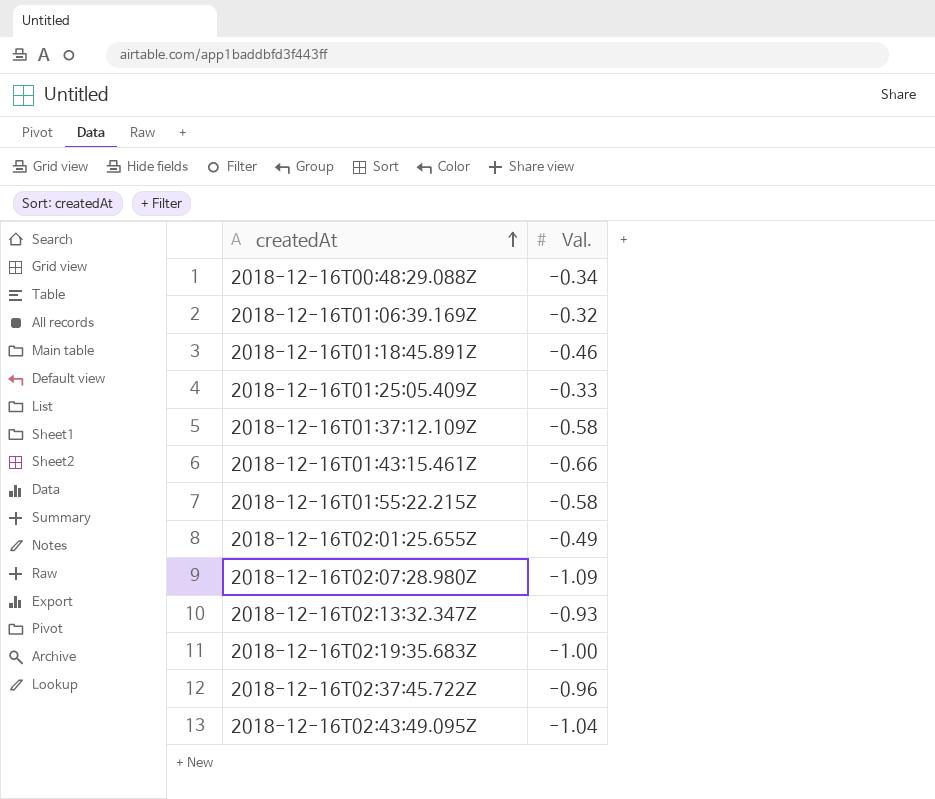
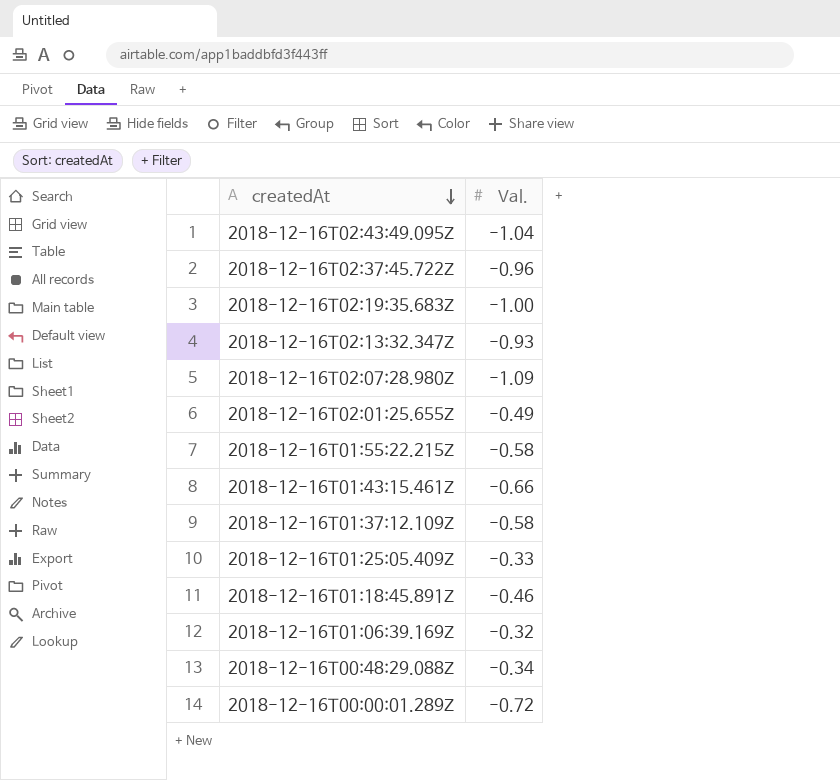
row order: createdAt ascending -> createdAt descending
row 2018-12-16T00:00:01.289Z: none -> -0.72

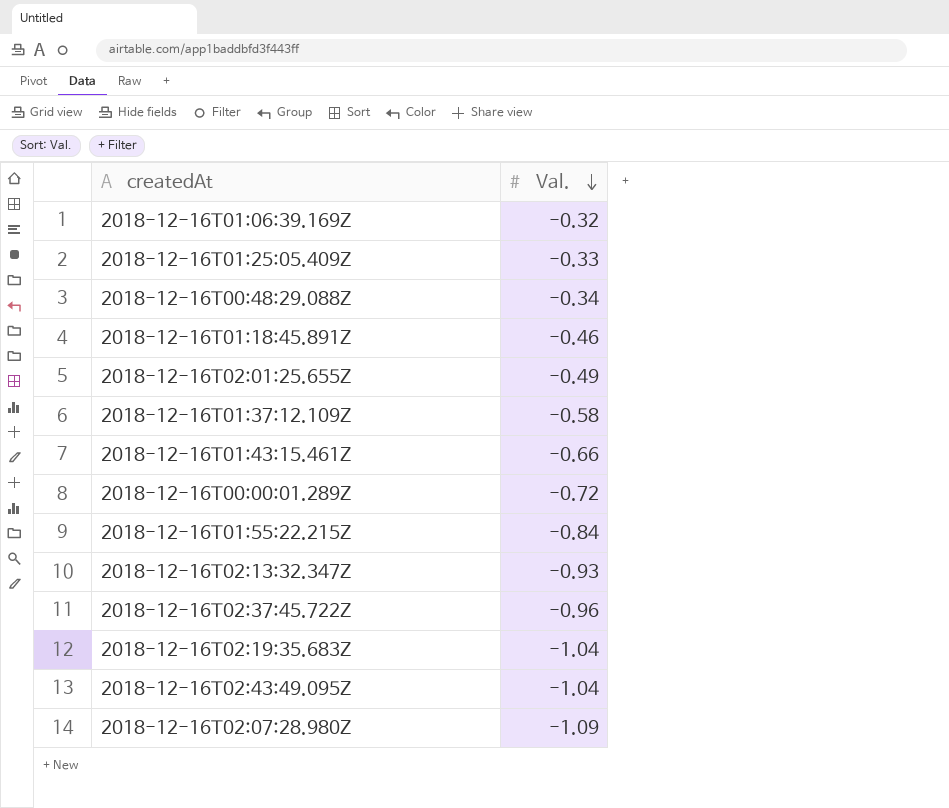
row order: createdAt descending -> Val. descending
2018-12-16T01:55:22.215Z | Val.: -0.58 -> -0.84
2018-12-16T02:19:35.683Z | Val.: -1.00 -> -1.04

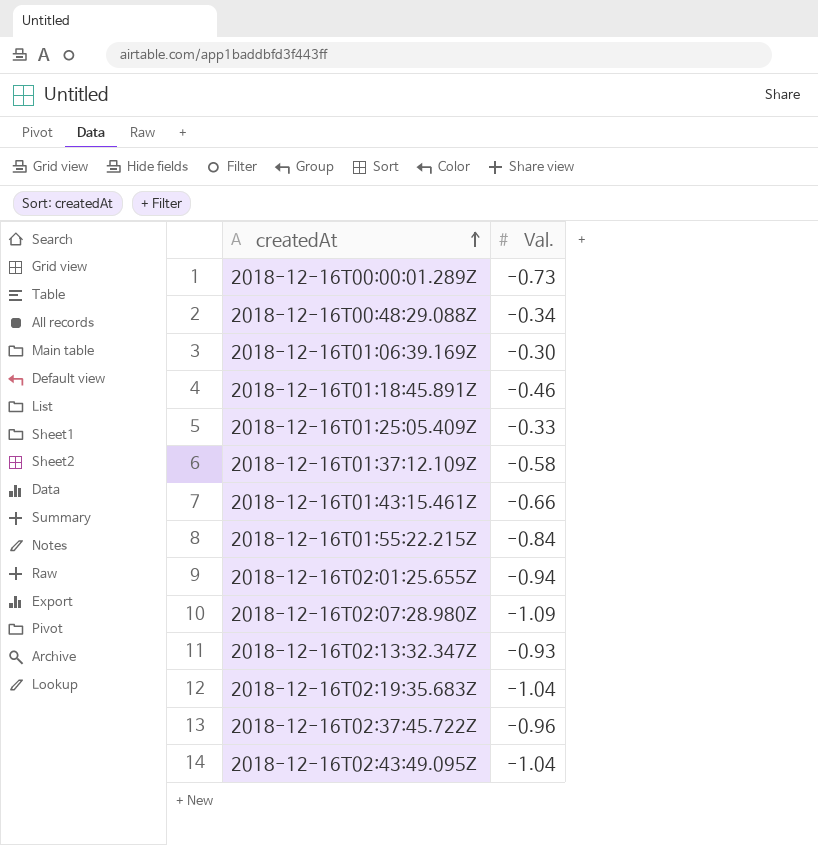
row order: Val. descending -> createdAt ascending
2018-12-16T00:00:01.289Z | Val.: -0.72 -> -0.73
2018-12-16T01:06:39.169Z | Val.: -0.32 -> -0.30
2018-12-16T02:01:25.655Z | Val.: -0.49 -> -0.94

